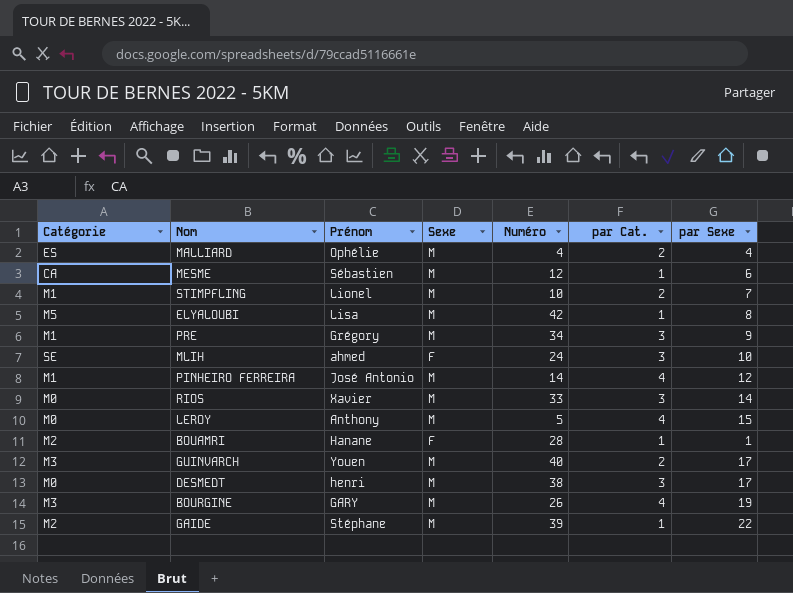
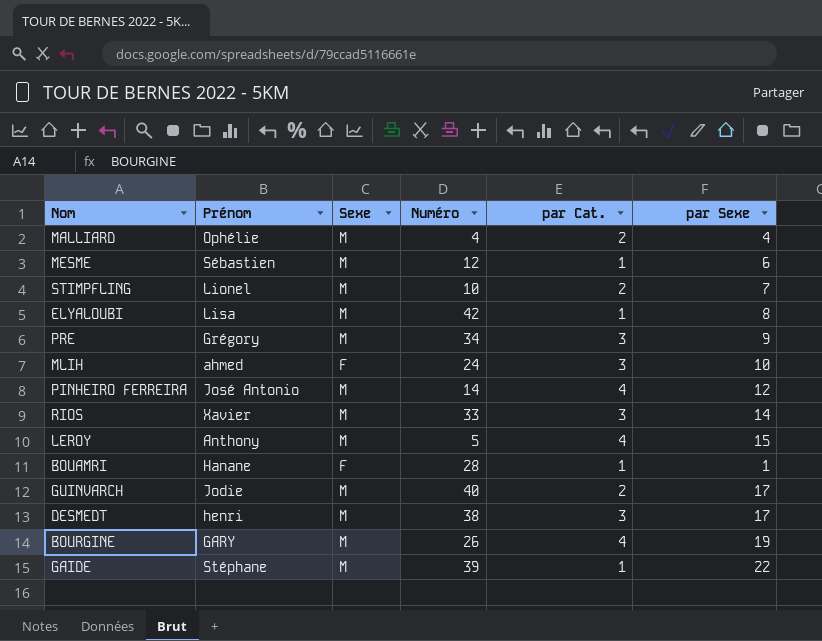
column Catégorie | position: 1 -> none
GUINVARCH | Prénom: Youen -> Jodie

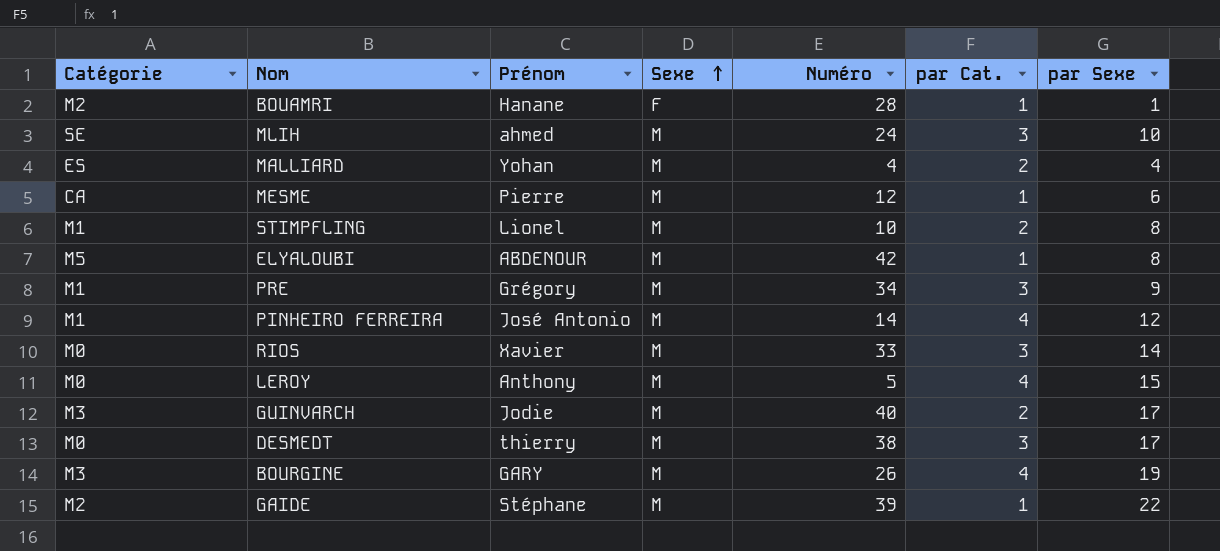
row order: none -> Sexe ascending
column Catégorie | position: none -> 1
MLIH | Sexe: F -> M
MALLIARD | Prénom: Ophélie -> Yohan
MESME | Prénom: Sébastien -> Pierre
STIMPFLING | par Sexe: 7 -> 8
ELYALOUBI | Prénom: Lisa -> ABDENOUR
DESMEDT | Prénom: henri -> thierry

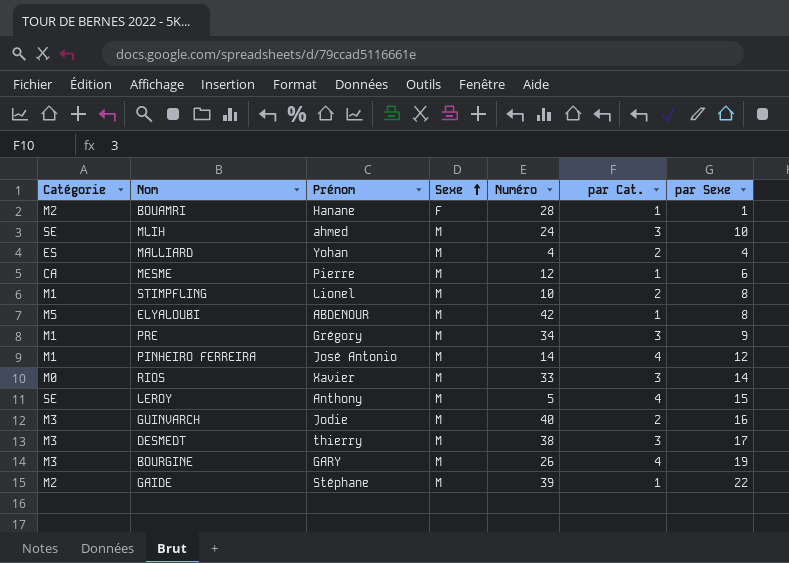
LEROY | Catégorie: M0 -> SE
GUINVARCH | par Sexe: 17 -> 16
DESMEDT | Catégorie: M0 -> M3

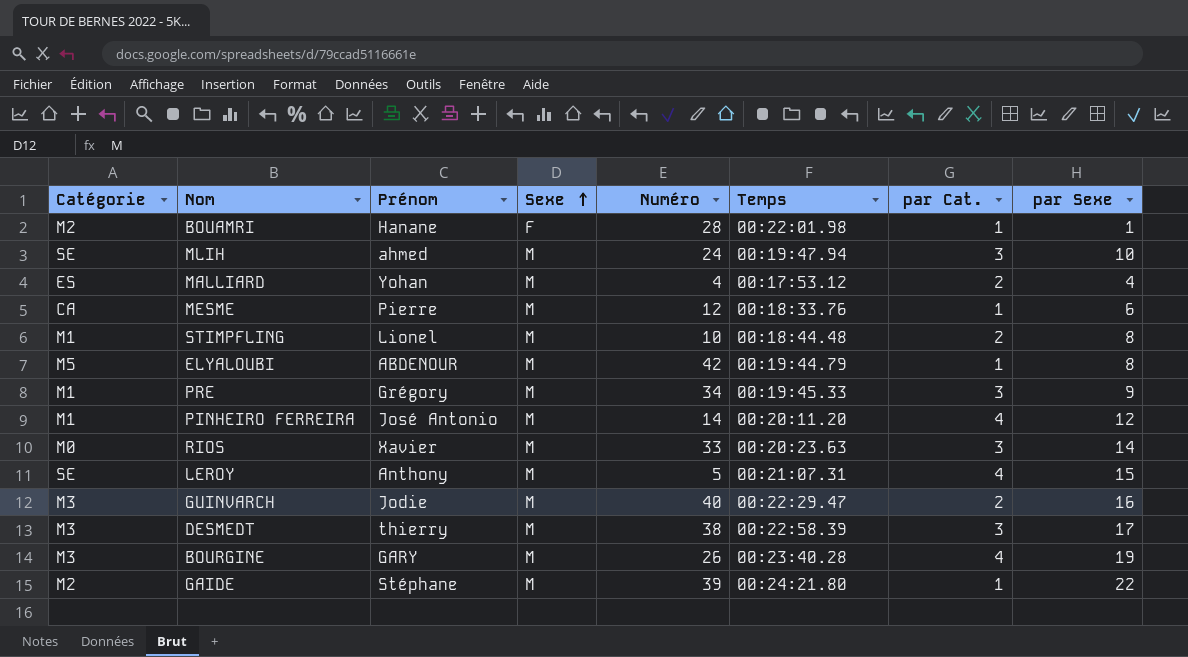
column Temps | position: none -> 6

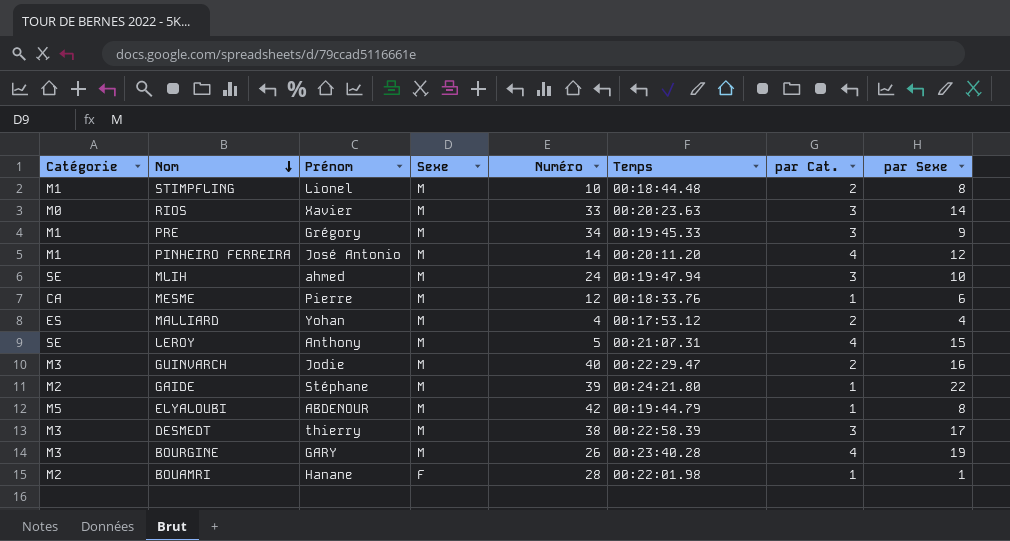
row order: Sexe ascending -> Nom descending

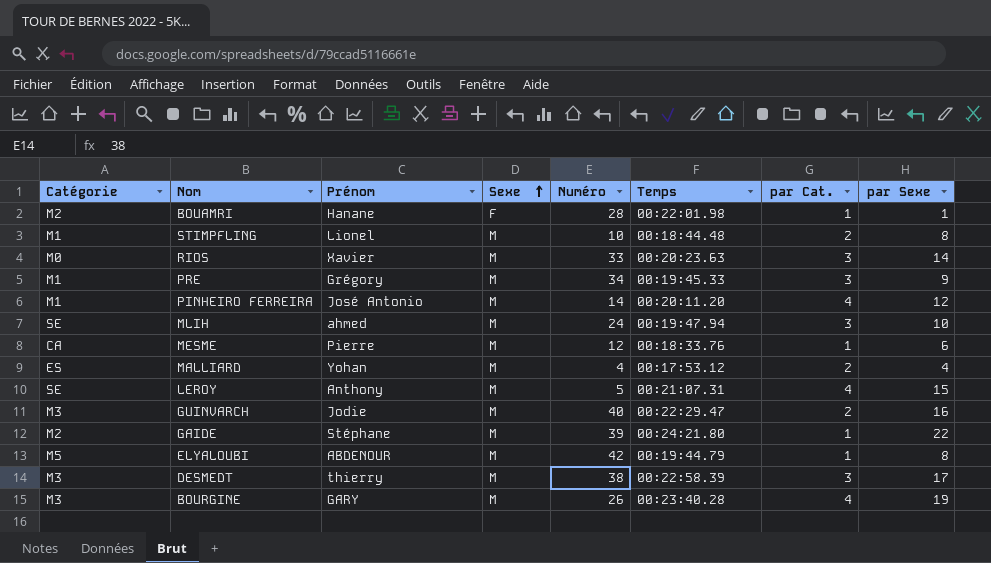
row order: Nom descending -> Sexe ascending

